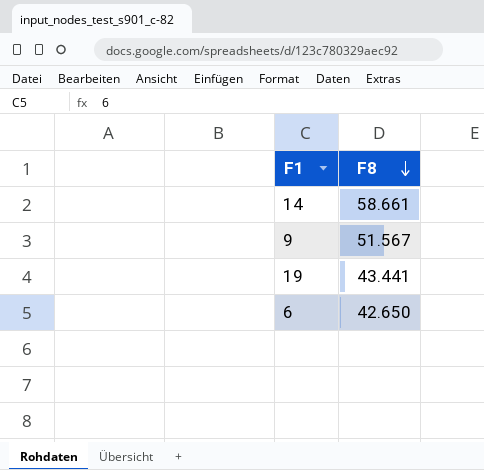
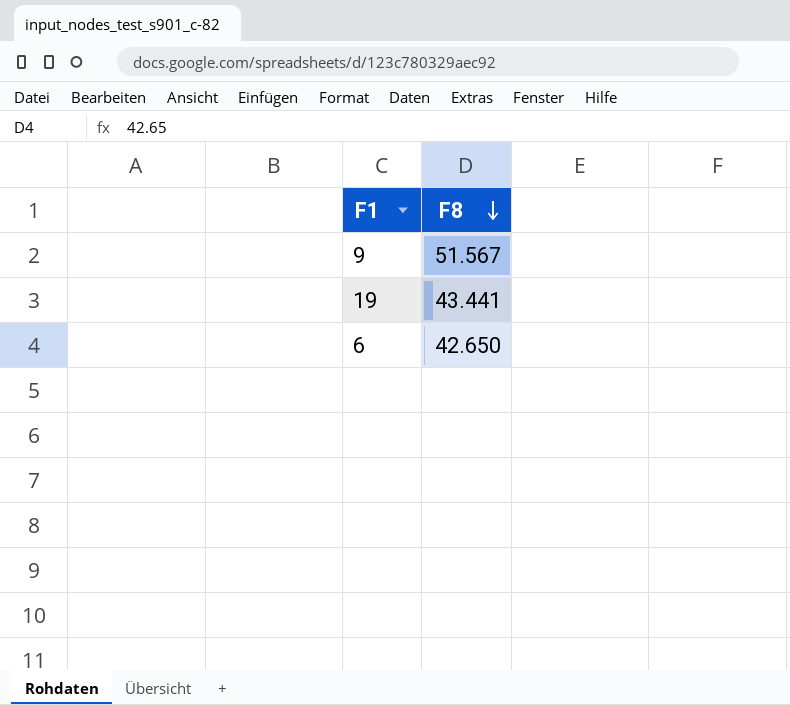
row 14: 58.661 -> none

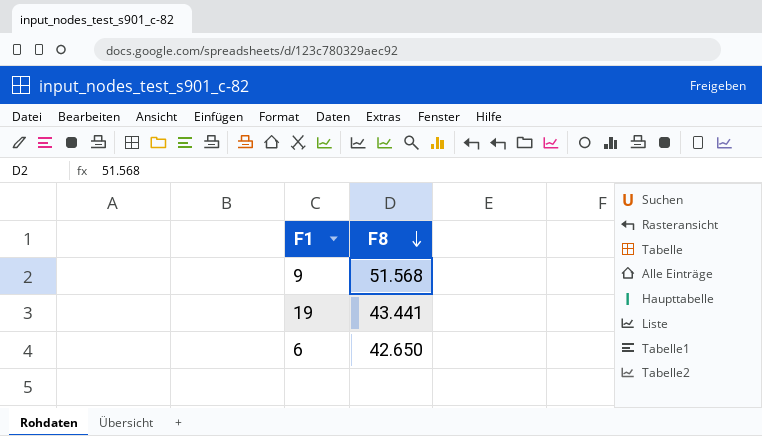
9 | F8: 51.567 -> 51.568

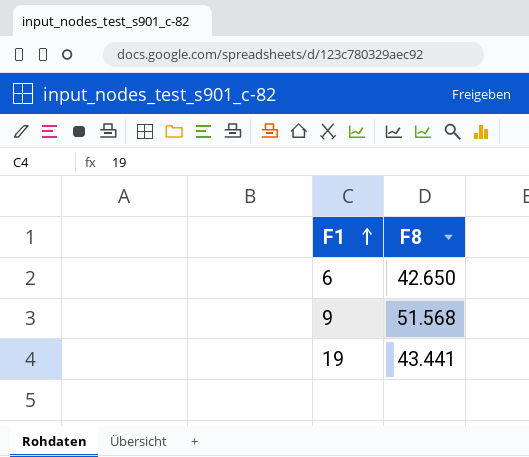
row order: F8 descending -> F1 ascending

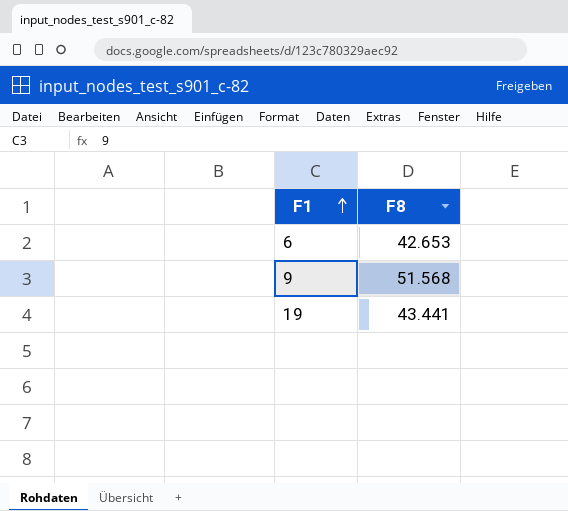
6 | F8: 42.650 -> 42.653

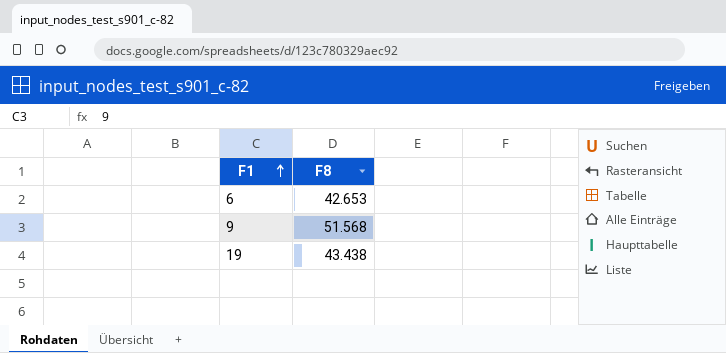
19 | F8: 43.441 -> 43.438

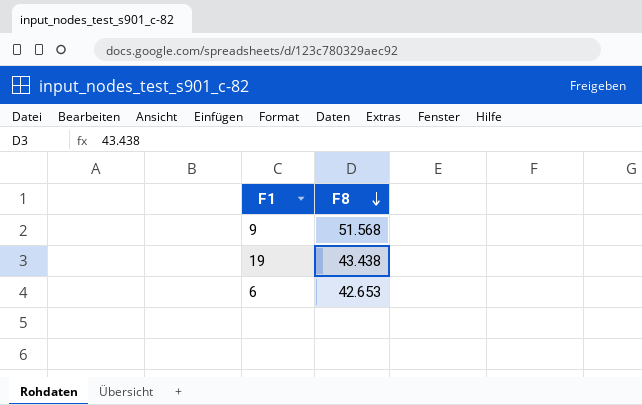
row order: F1 ascending -> F8 descending

